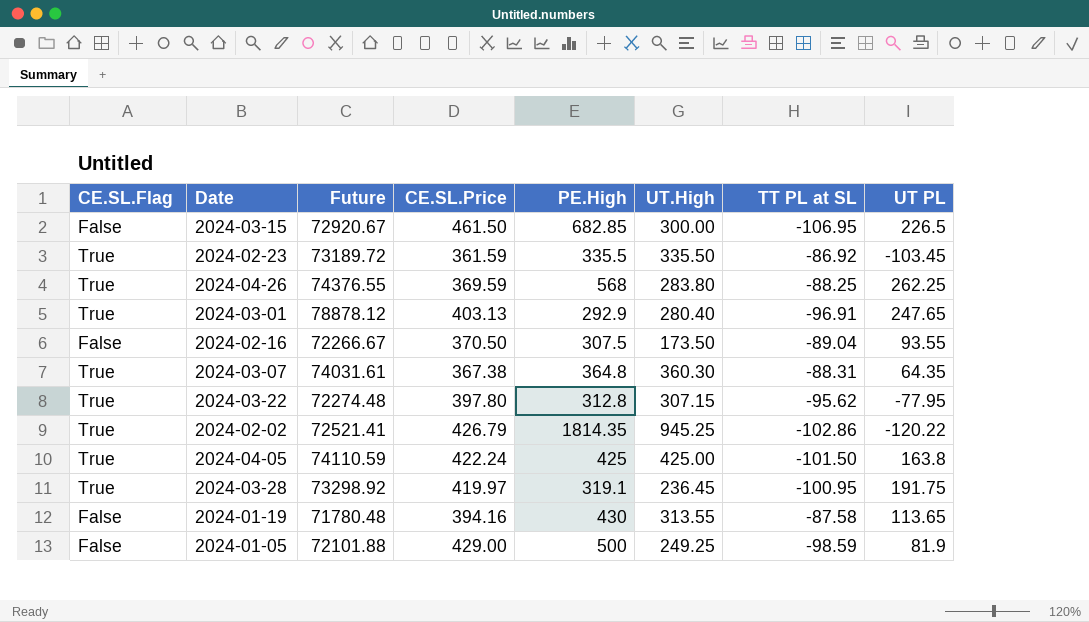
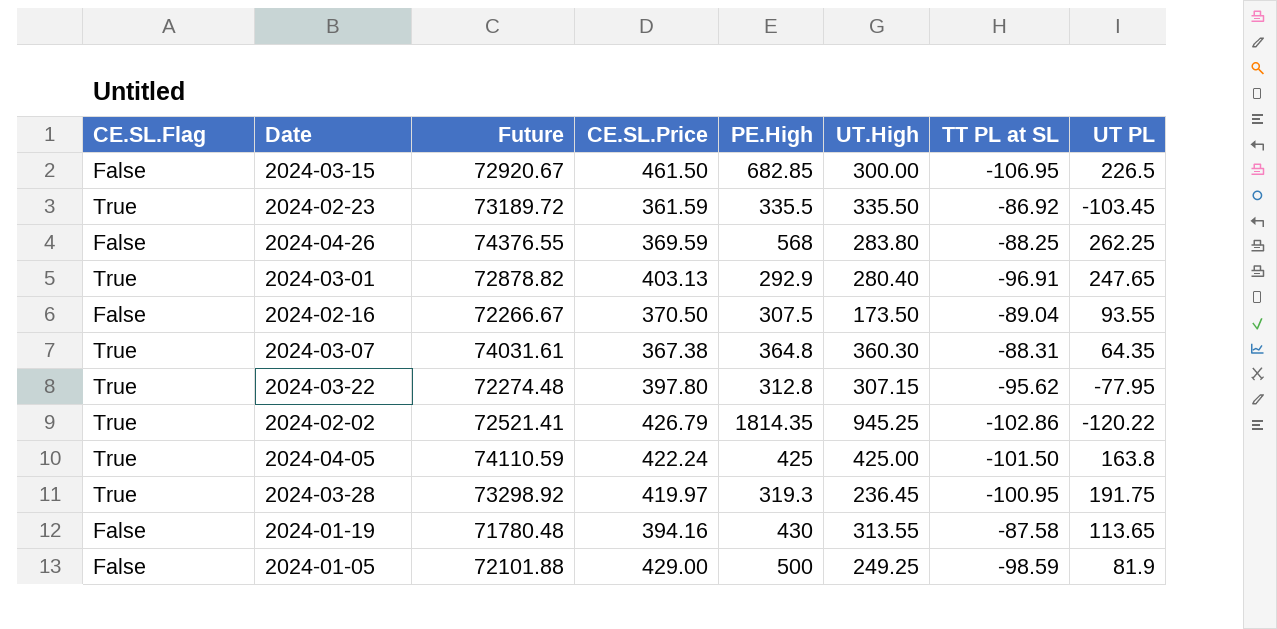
2024-04-26 | CE.SL.Flag: True -> False
2024-03-01 | Future: 78878.12 -> 72878.82
2024-03-28 | PE.High: 319.1 -> 319.3

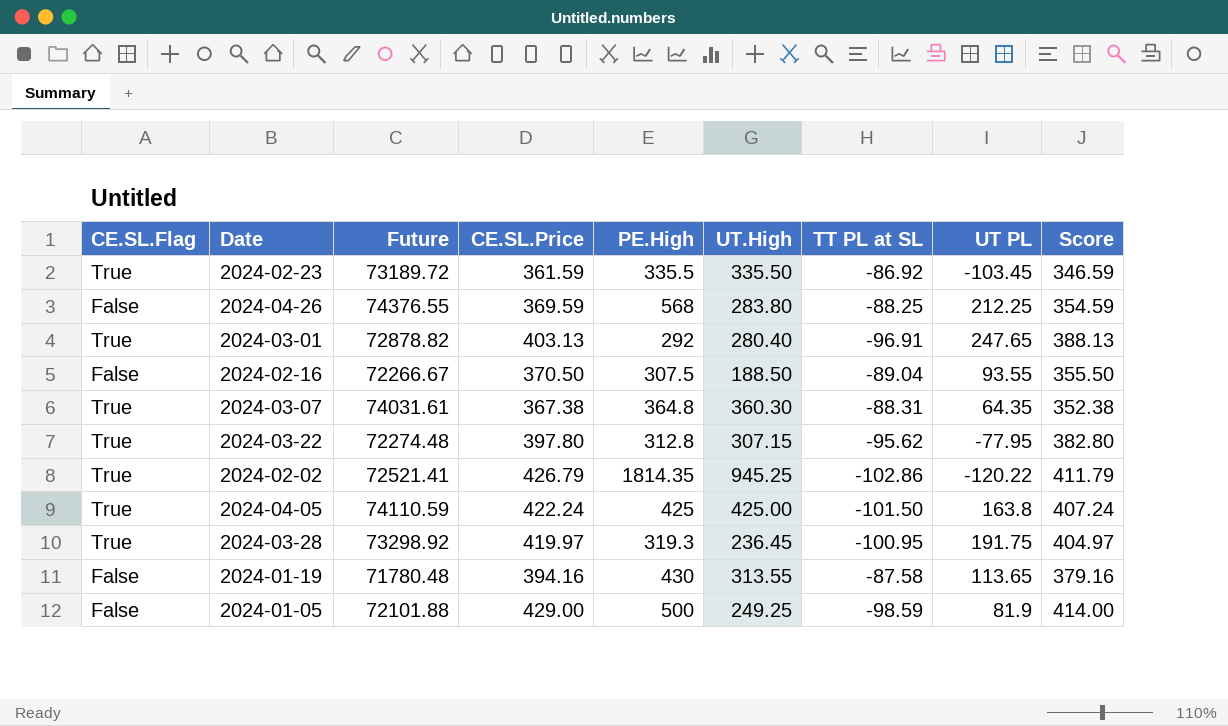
column Score | formula: none -> [CE.SL.Price] - 15
row 2024-03-15: False | 72920.67 | 461.50 | 682.85 | 300.00 | -106.95 | 226.5 -> none
2024-04-26 | UT PL: 262.25 -> 212.25
2024-03-01 | PE.High: 292.9 -> 292
2024-02-16 | UT.High: 173.50 -> 188.50

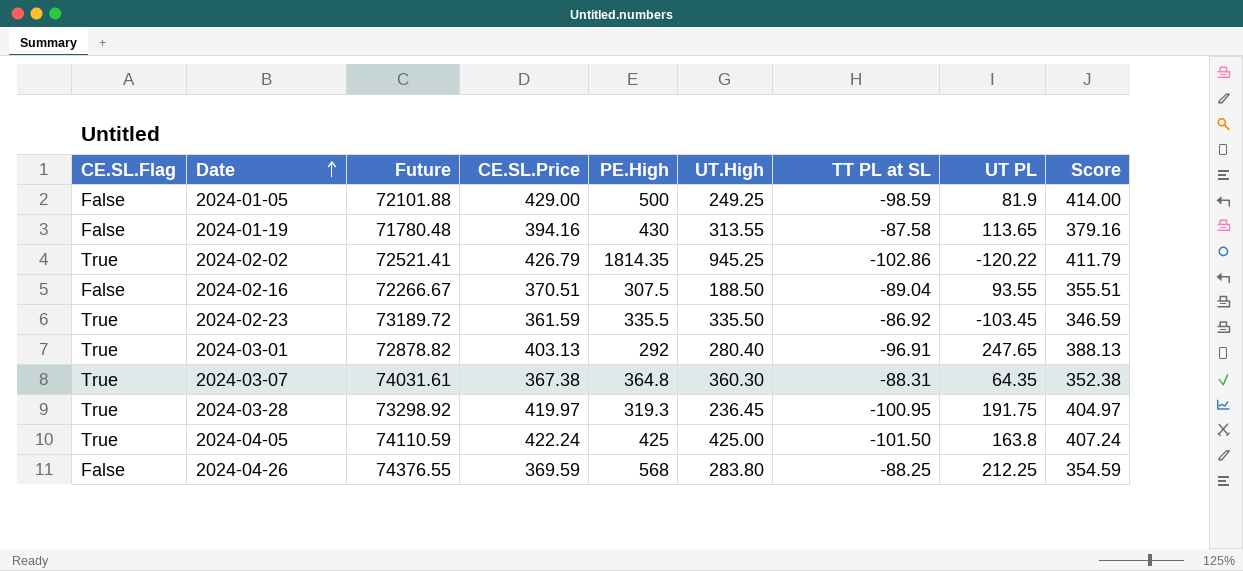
row order: none -> Date ascending
row 2024-03-22: True | 72274.48 | 397.80 | 312.8 | 307.15 | -95.62 | -77.95 | 382.80 -> none
2024-02-16 | CE.SL.Price: 370.50 -> 370.51
2024-02-16 | Score: 355.50 -> 355.51

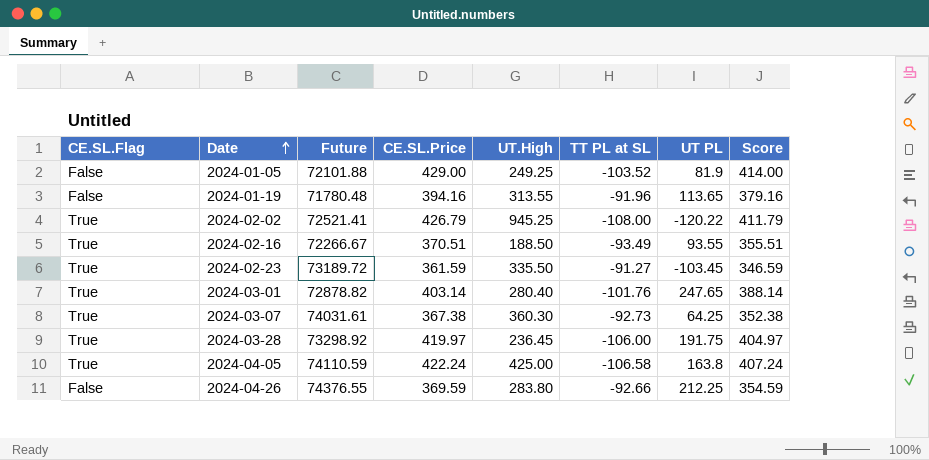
column PE.High | position: 5 -> none
2024-01-05 | TT PL at SL: -98.59 -> -103.52
2024-01-19 | TT PL at SL: -87.58 -> -91.96
2024-02-02 | TT PL at SL: -102.86 -> -108.00
2024-02-16 | CE.SL.Flag: False -> True
2024-02-16 | TT PL at SL: -89.04 -> -93.49
2024-02-23 | TT PL at SL: -86.92 -> -91.27
2024-03-01 | CE.SL.Price: 403.13 -> 403.14
2024-03-01 | TT PL at SL: -96.91 -> -101.76
2024-03-01 | Score: 388.13 -> 388.14
2024-03-07 | TT PL at SL: -88.31 -> -92.73
2024-03-07 | UT PL: 64.35 -> 64.25
2024-03-28 | TT PL at SL: -100.95 -> -106.00
2024-04-05 | TT PL at SL: -101.50 -> -106.58
2024-04-26 | TT PL at SL: -88.25 -> -92.66

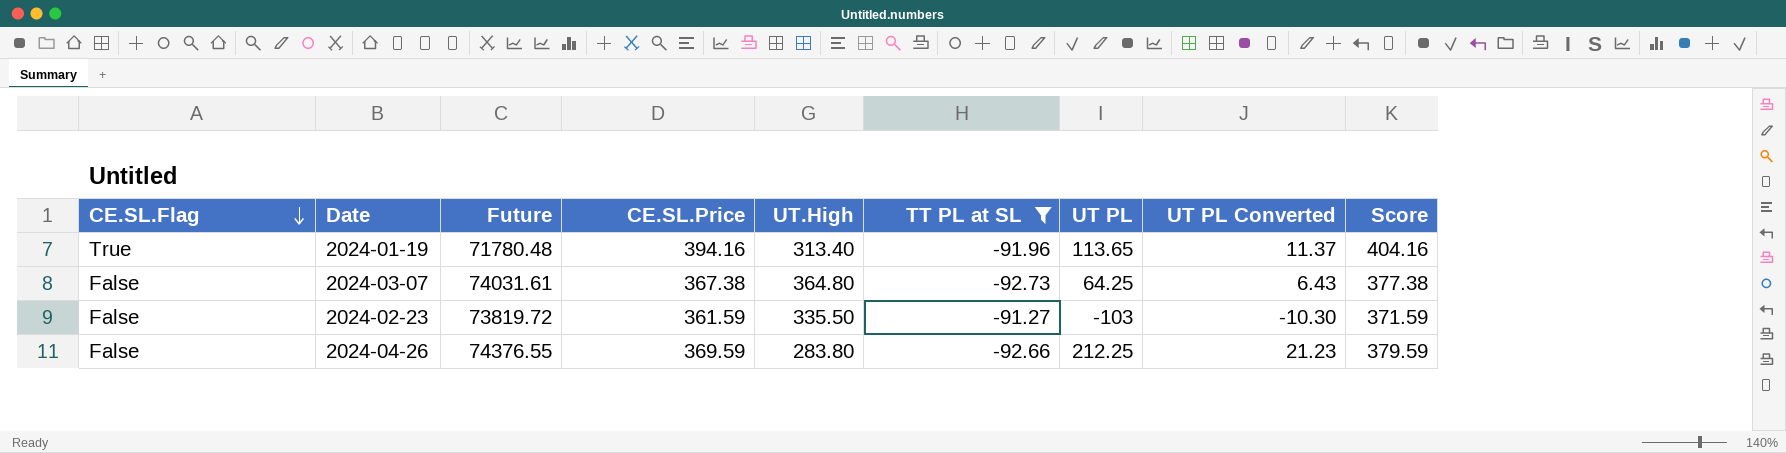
filter: none -> TT PL at SL >= -92.73
row order: Date ascending -> CE.SL.Flag descending
column UT PL Converted | formula: none -> [UT PL] * 0.1
column Score | formula: [CE.SL.Price] - 15 -> [CE.SL.Price] + 10
2024-01-19 | CE.SL.Flag: False -> True
2024-01-19 | UT.High: 313.55 -> 313.40
2024-03-07 | CE.SL.Flag: True -> False
2024-03-07 | UT.High: 360.30 -> 364.80
2024-02-23 | CE.SL.Flag: True -> False
2024-02-23 | Future: 73189.72 -> 73819.72
2024-02-23 | UT PL: -103.45 -> -103

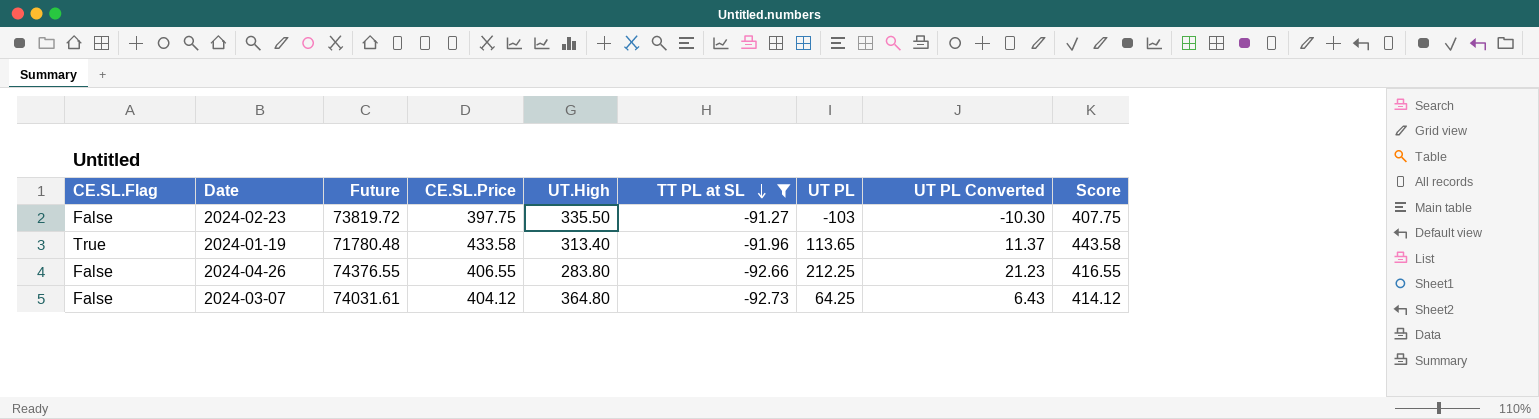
row order: CE.SL.Flag descending -> TT PL at SL descending
2024-02-23 | CE.SL.Price: 361.59 -> 397.75
2024-02-23 | Score: 371.59 -> 407.75
2024-01-19 | CE.SL.Price: 394.16 -> 433.58
2024-01-19 | Score: 404.16 -> 443.58
2024-04-26 | CE.SL.Price: 369.59 -> 406.55
2024-04-26 | Score: 379.59 -> 416.55
2024-03-07 | CE.SL.Price: 367.38 -> 404.12
2024-03-07 | Score: 377.38 -> 414.12

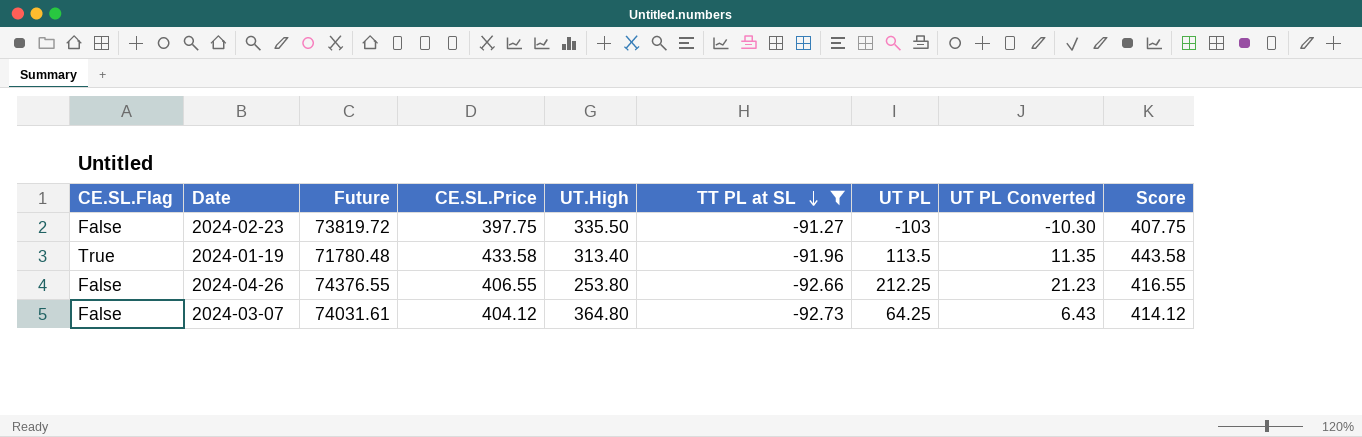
2024-01-19 | UT PL: 113.65 -> 113.5
2024-01-19 | UT PL Converted: 11.37 -> 11.35
2024-04-26 | UT.High: 283.80 -> 253.80

